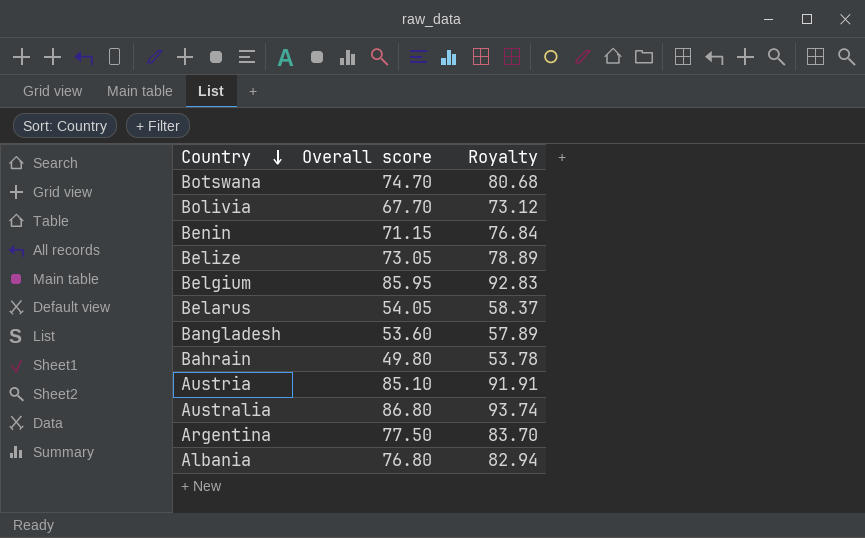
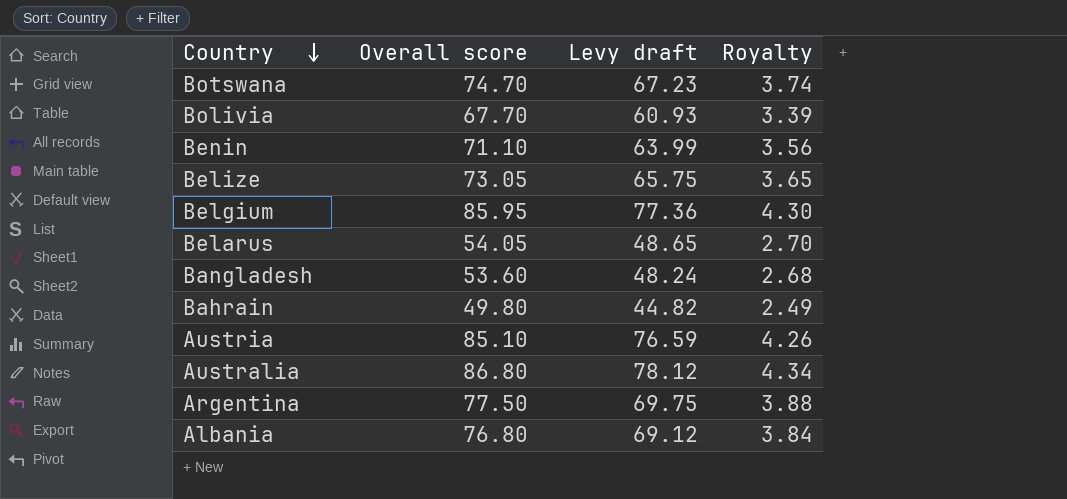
column Levy draft | formula: none -> [Overall score] * 0.9
column Royalty | formula: [Overall score] * 1.08 -> [Overall score] * 0.05
Benin | Overall score: 71.15 -> 71.10

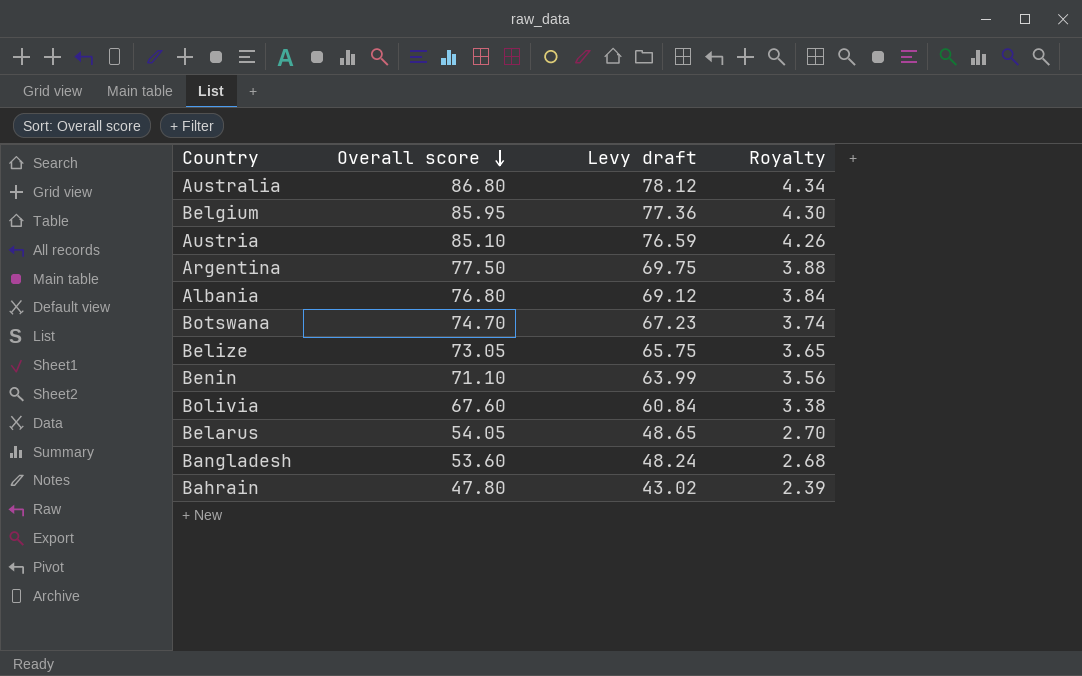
row order: Country descending -> Overall score descending
Bolivia | Overall score: 67.70 -> 67.60
Bolivia | Levy draft: 60.93 -> 60.84
Bolivia | Royalty: 3.39 -> 3.38
Bahrain | Overall score: 49.80 -> 47.80
Bahrain | Levy draft: 44.82 -> 43.02
Bahrain | Royalty: 2.49 -> 2.39

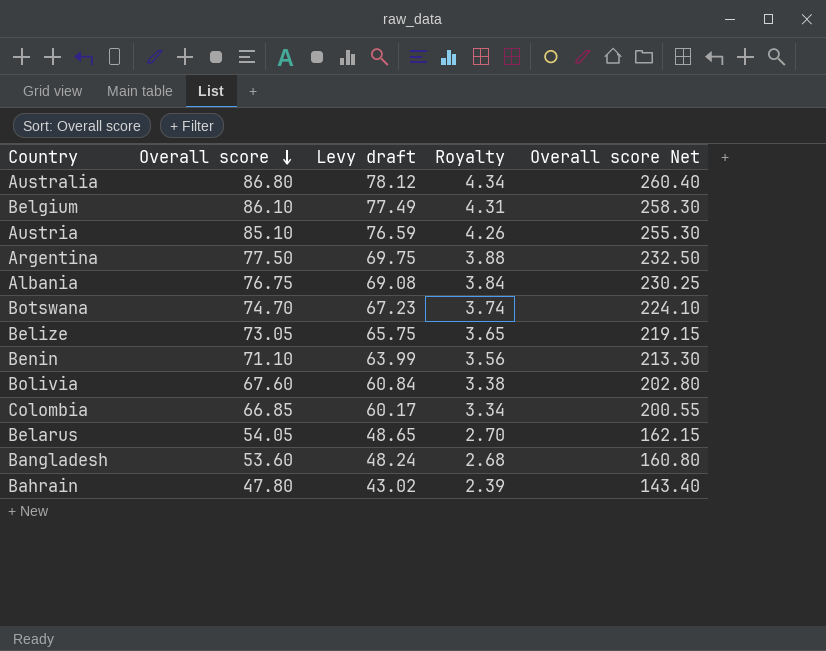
column Overall score Net | formula: none -> [Overall score] * 3
Belgium | Overall score: 85.95 -> 86.10
Belgium | Levy draft: 77.36 -> 77.49
Belgium | Royalty: 4.30 -> 4.31
Albania | Overall score: 76.80 -> 76.75
Albania | Levy draft: 69.12 -> 69.08
row Colombia: none -> 66.85 | 60.17 | 3.34 | 200.55

